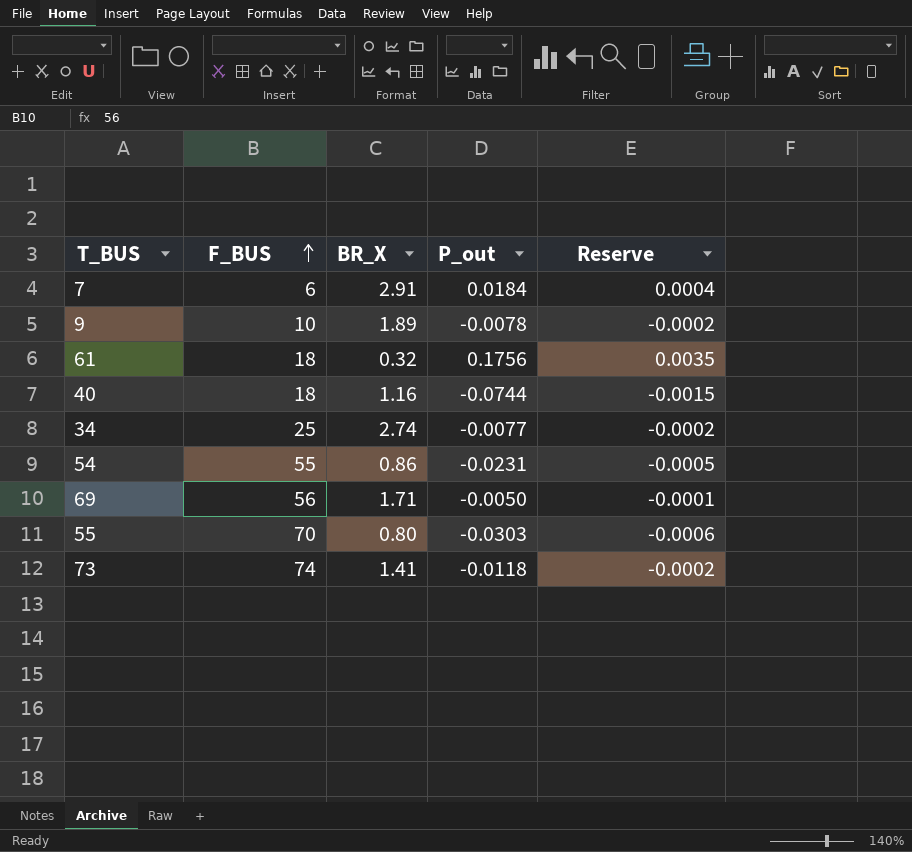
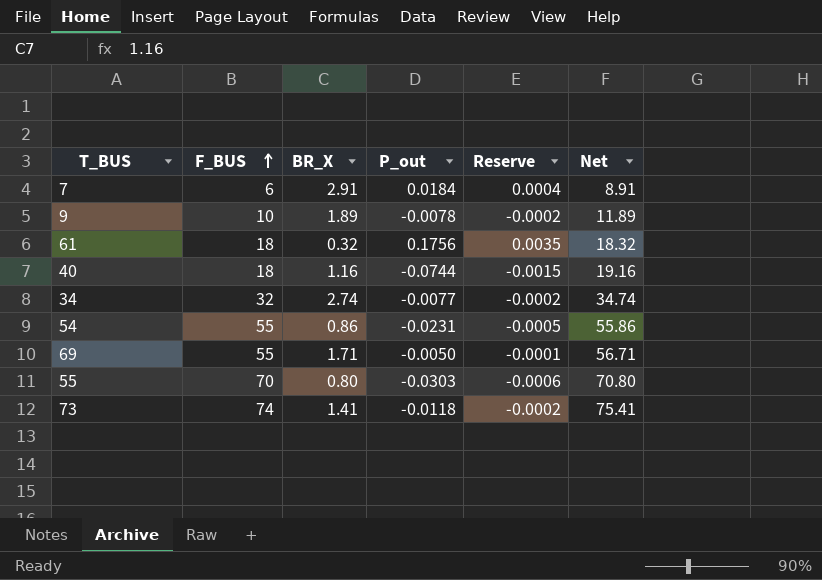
column Net | formula: none -> [F_BUS] + [BR_X]
34 | F_BUS: 25 -> 32
69 | F_BUS: 56 -> 55

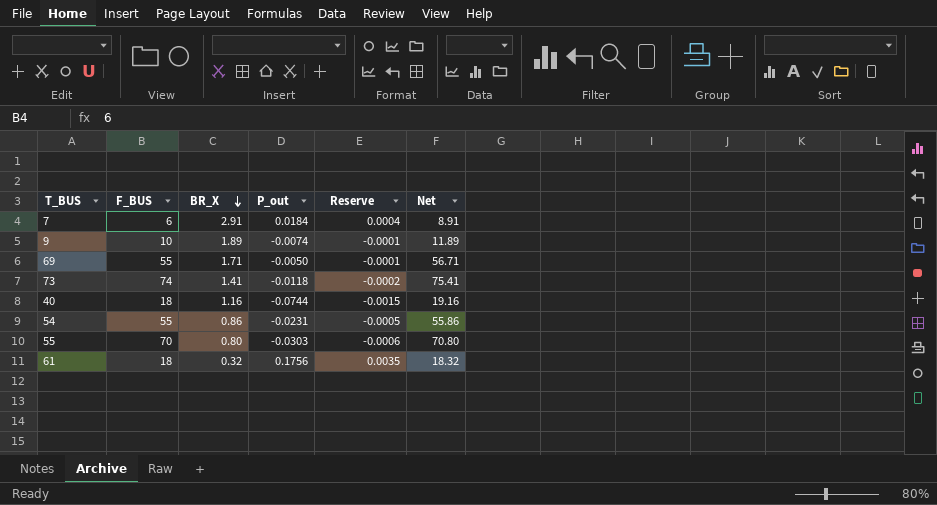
row order: F_BUS ascending -> BR_X descending
row 34: 32 | 2.74 | -0.0077 | -0.0002 | 34.74 -> none
9 | P_out: -0.0078 -> -0.0074
9 | Reserve: -0.0002 -> -0.0001

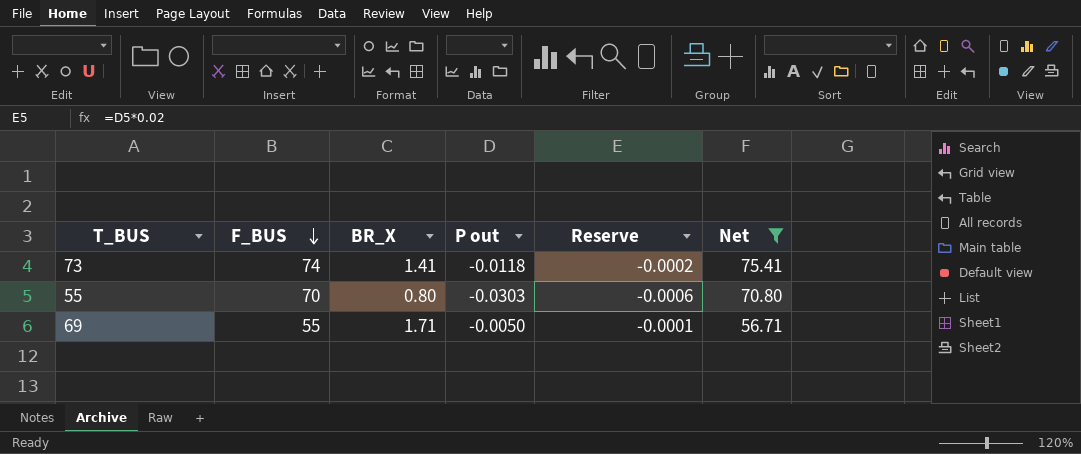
filter: none -> Net >= 56.71
row order: BR_X descending -> F_BUS descending
column name: P_out -> P out

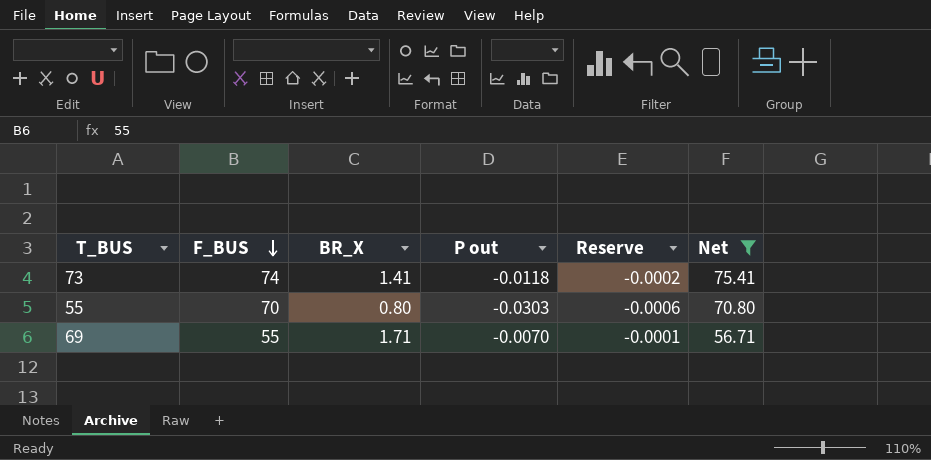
69 | P out: -0.0050 -> -0.0070

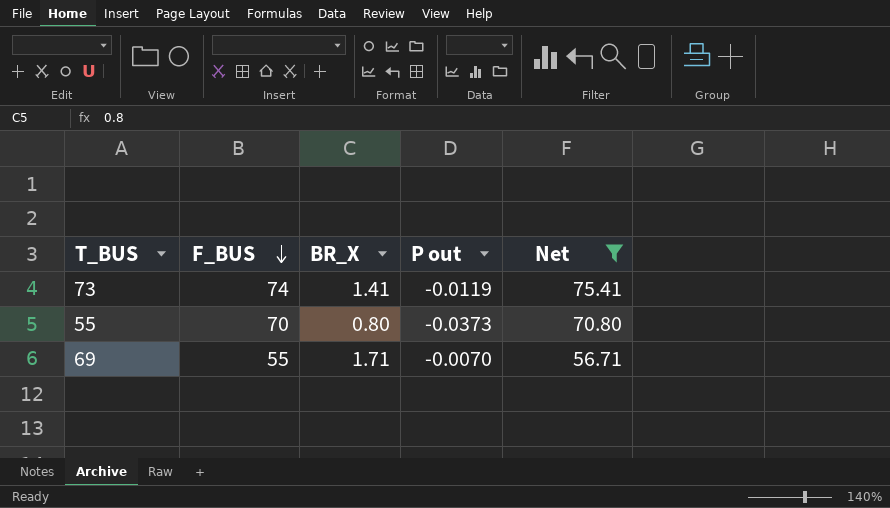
column Reserve | formula: [P out] * 0.02 -> none
73 | P out: -0.0118 -> -0.0119
55 | P out: -0.0303 -> -0.0373

